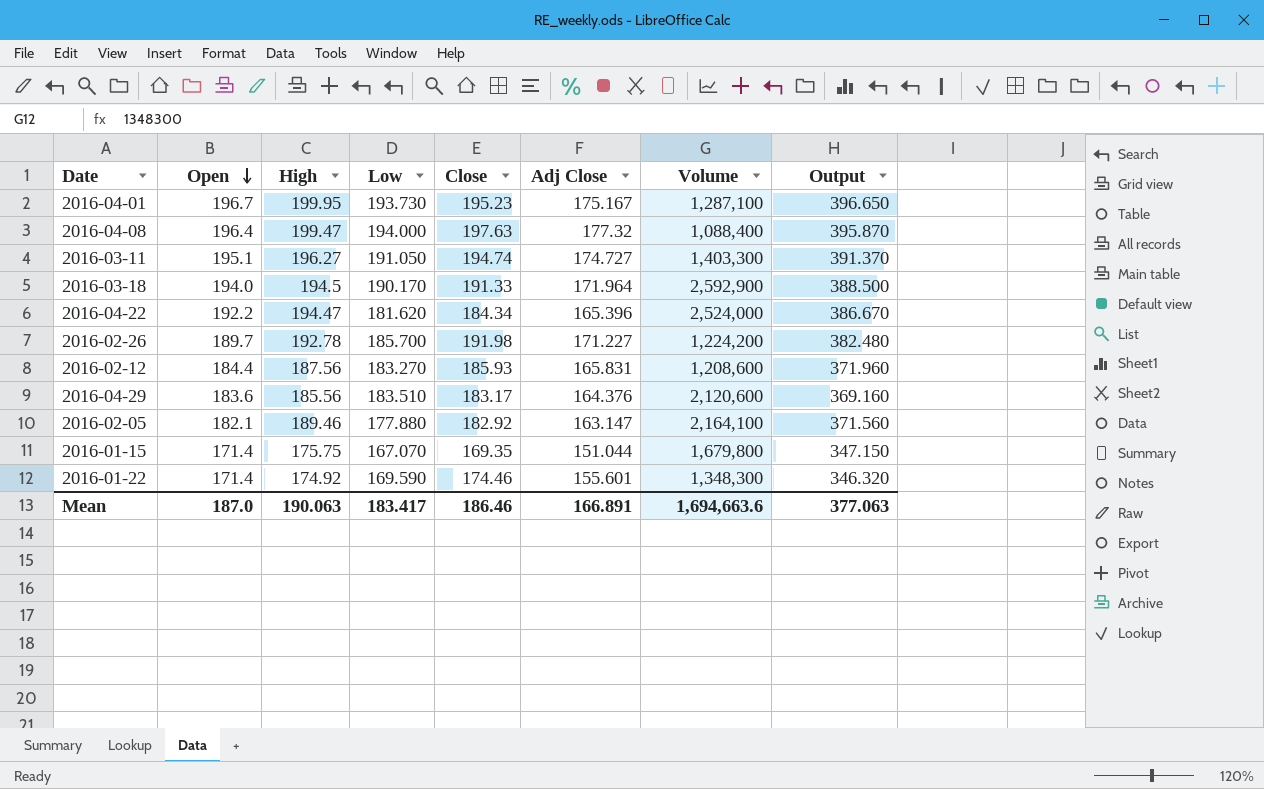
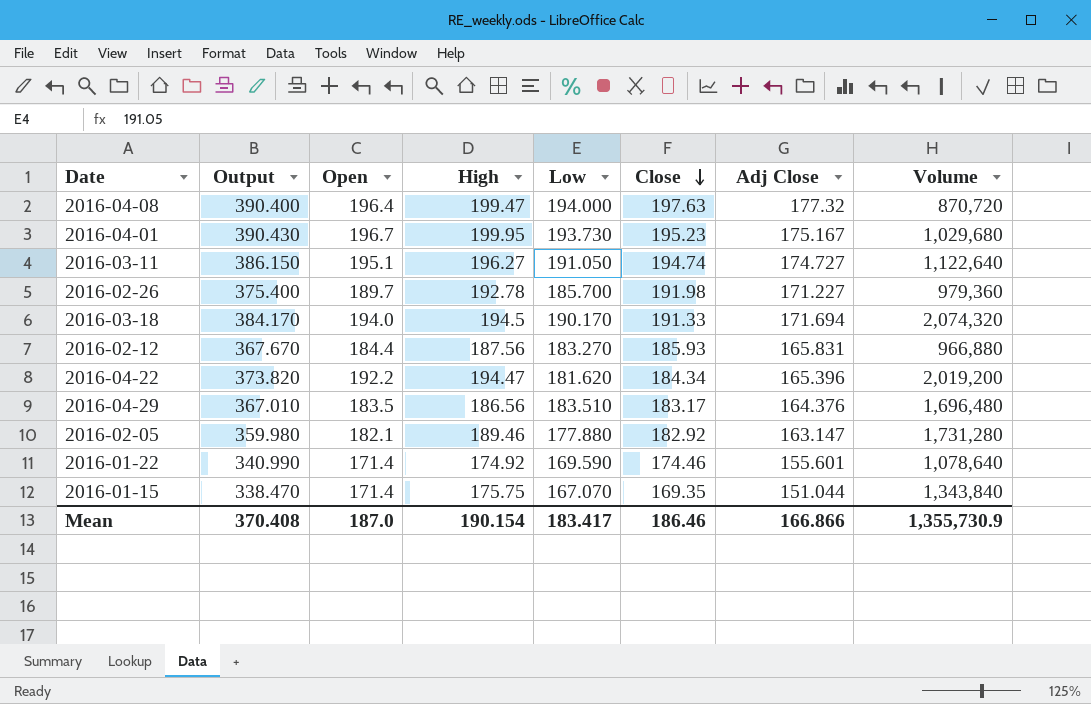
row order: Open descending -> Close descending
column Output | formula: [Open] + [High] -> [Open] + [Low]
column Output | position: 8 -> 2
2016-04-08 | Volume: 1,088,400 -> 870,720
2016-04-01 | Volume: 1,287,100 -> 1,029,680
2016-03-11 | Volume: 1,403,300 -> 1,122,640
2016-02-26 | Volume: 1,224,200 -> 979,360
2016-03-18 | Adj Close: 171.964 -> 171.694
2016-03-18 | Volume: 2,592,900 -> 2,074,320
2016-02-12 | Volume: 1,208,600 -> 966,880
2016-04-22 | Volume: 2,524,000 -> 2,019,200
2016-04-29 | Open: 183.6 -> 183.5
2016-04-29 | High: 185.56 -> 186.56
2016-04-29 | Volume: 2,120,600 -> 1,696,480
2016-02-05 | Volume: 2,164,100 -> 1,731,280
2016-01-22 | Volume: 1,348,300 -> 1,078,640
2016-01-15 | Volume: 1,679,800 -> 1,343,840
Mean | Output: 377.063 -> 370.408
Mean | High: 190.063 -> 190.154
Mean | Adj Close: 166.891 -> 166.866
Mean | Volume: 1,694,663.6 -> 1,355,730.9

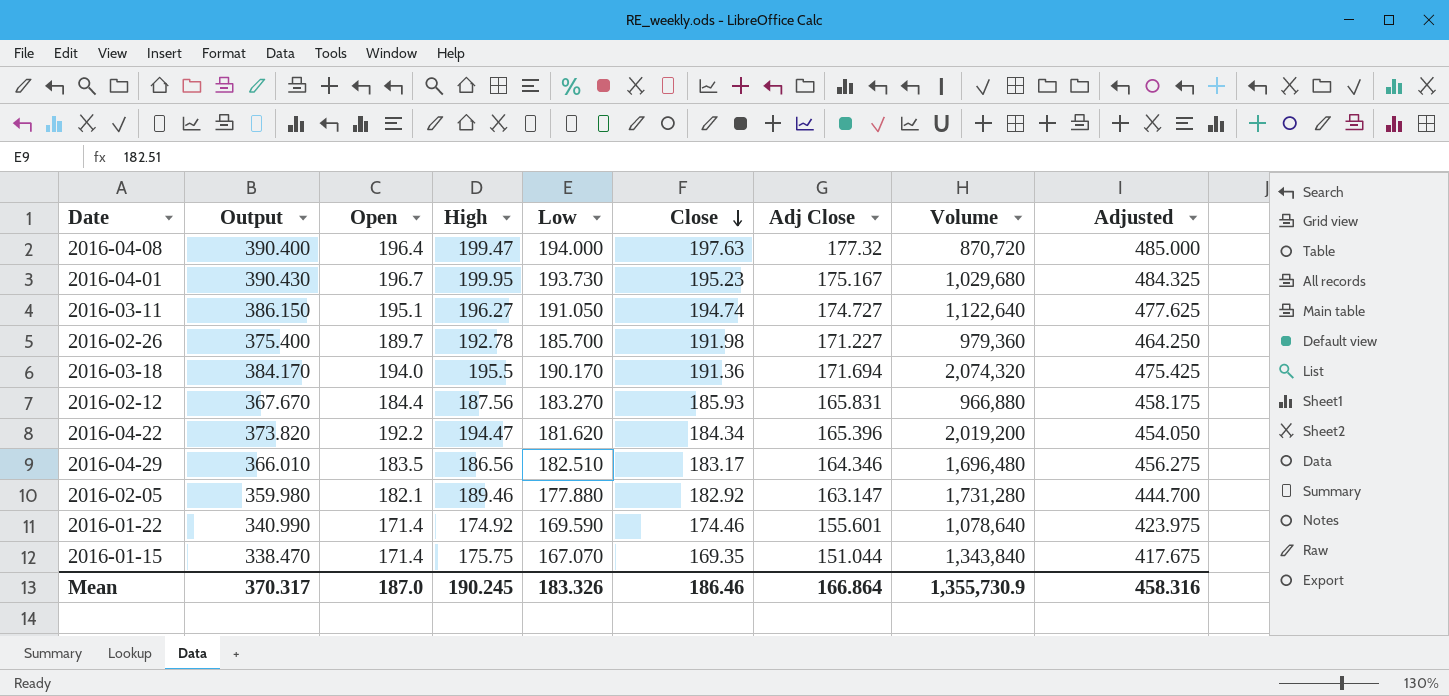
column Adjusted | formula: none -> [Low] * 2.5
2016-03-18 | High: 194.5 -> 195.5
2016-03-18 | Close: 191.33 -> 191.36
2016-04-29 | Output: 367.010 -> 366.010
2016-04-29 | Low: 183.510 -> 182.510
2016-04-29 | Adj Close: 164.376 -> 164.346
Mean | Output: 370.408 -> 370.317
Mean | High: 190.154 -> 190.245
Mean | Low: 183.417 -> 183.326
Mean | Adj Close: 166.866 -> 166.864

